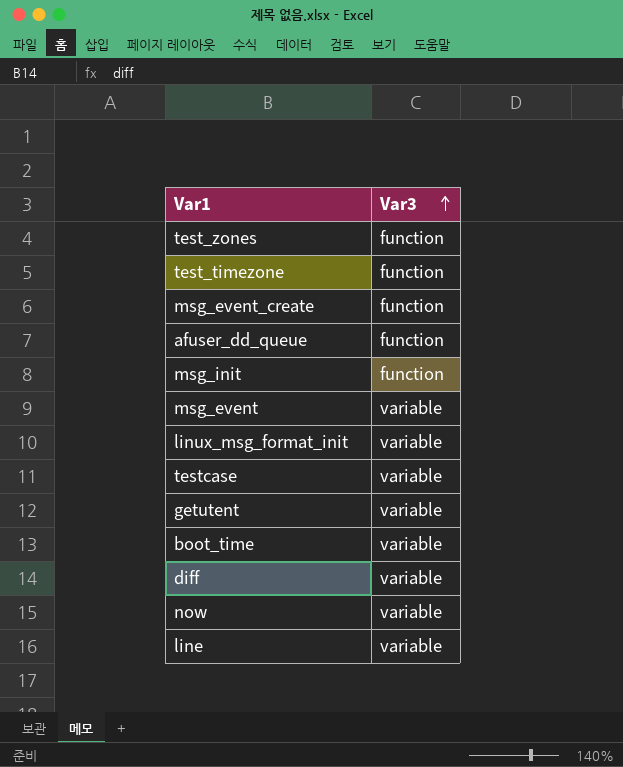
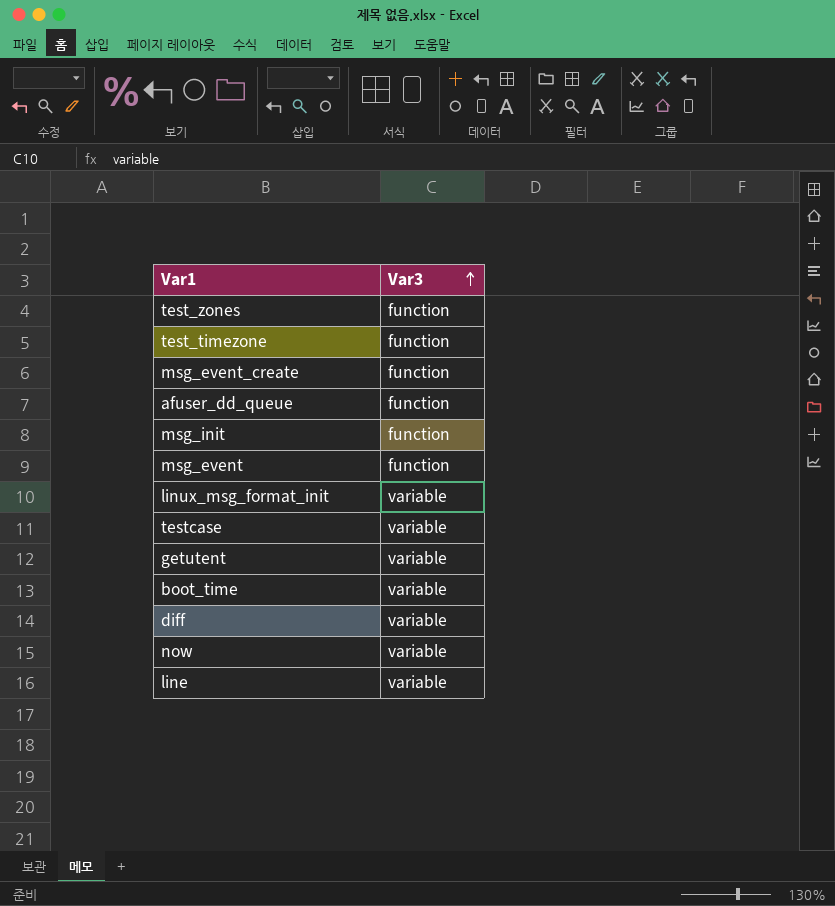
msg_event | Var3: variable -> function

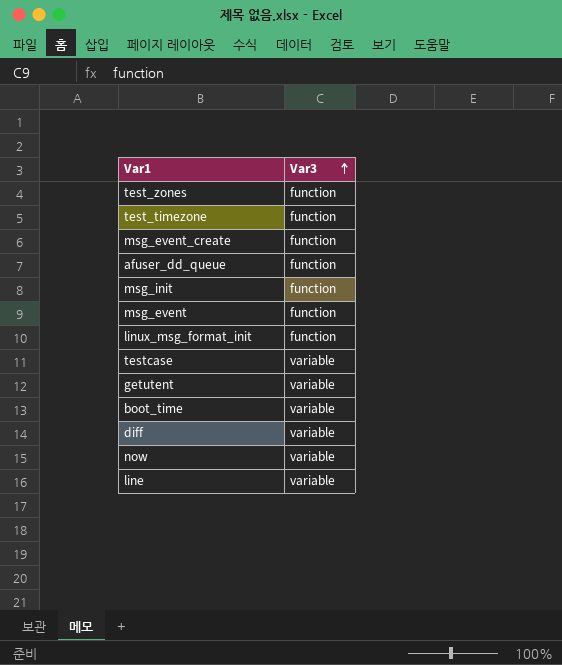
linux_msg_format_init | Var3: variable -> function

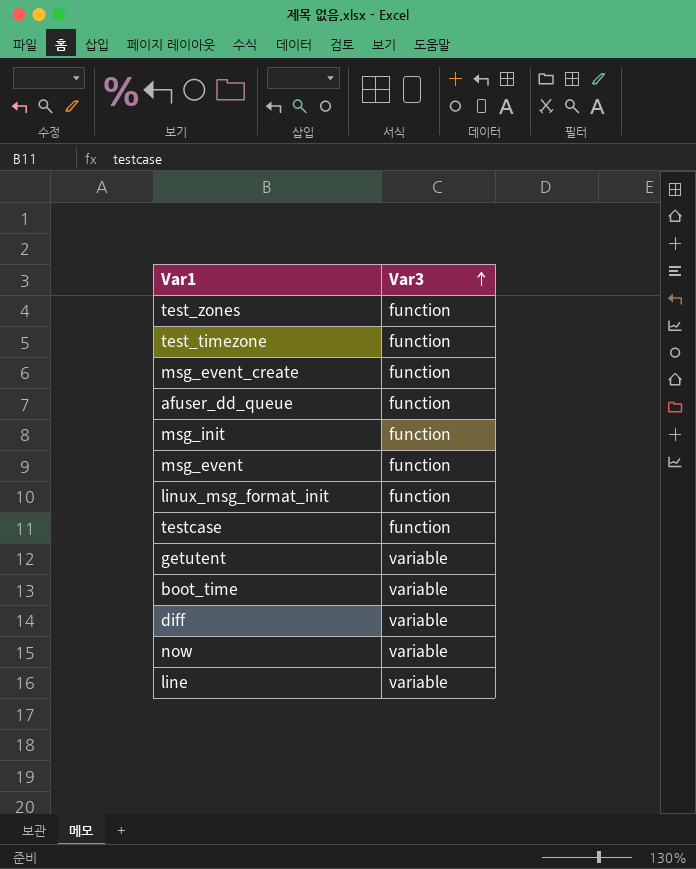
testcase | Var3: variable -> function

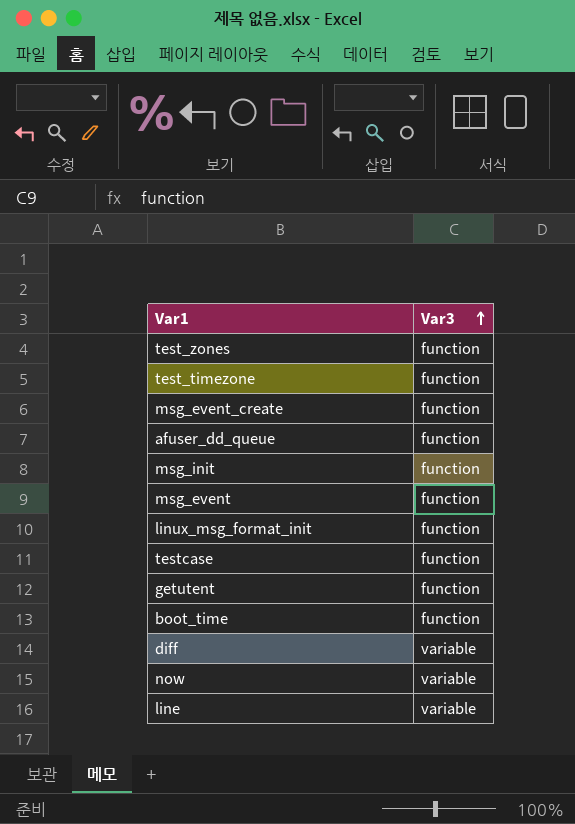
getutent | Var3: variable -> function
boot_time | Var3: variable -> function

